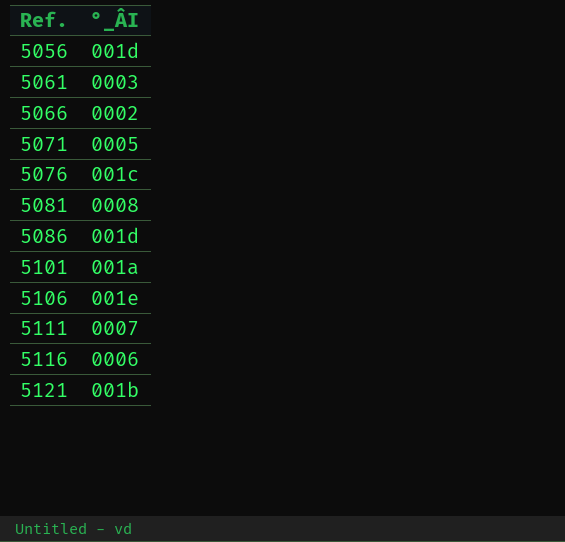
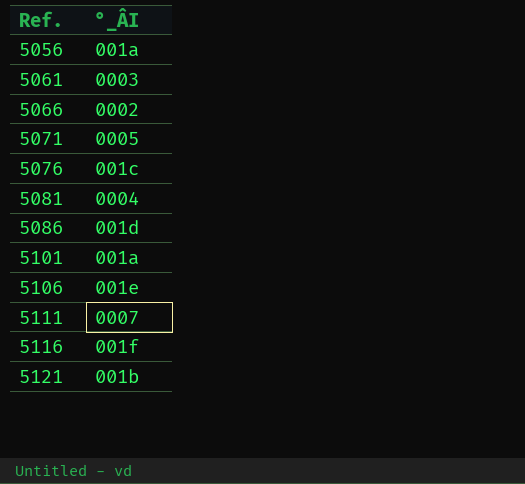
5056 | °_ÂI: 001d -> 001a
5081 | °_ÂI: 0008 -> 0004
5116 | °_ÂI: 0006 -> 001f

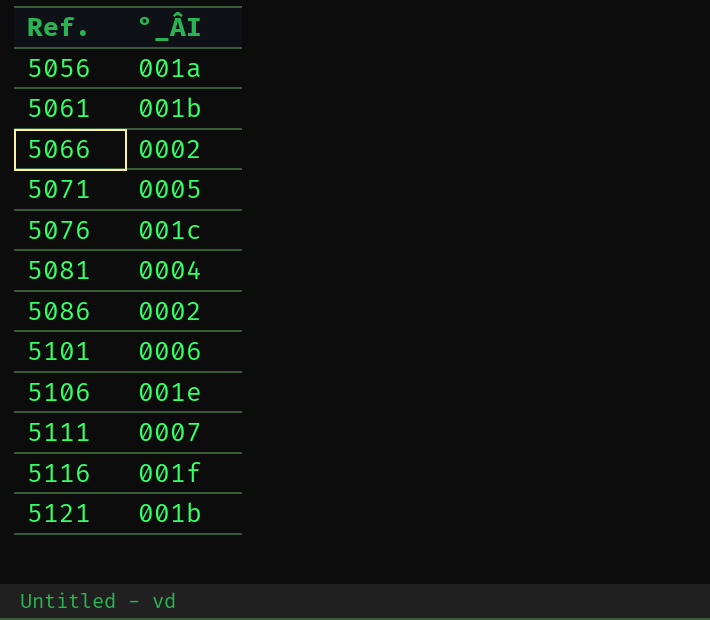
5061 | °_ÂI: 0003 -> 001b
5086 | °_ÂI: 001d -> 0002
5101 | °_ÂI: 001a -> 0006

